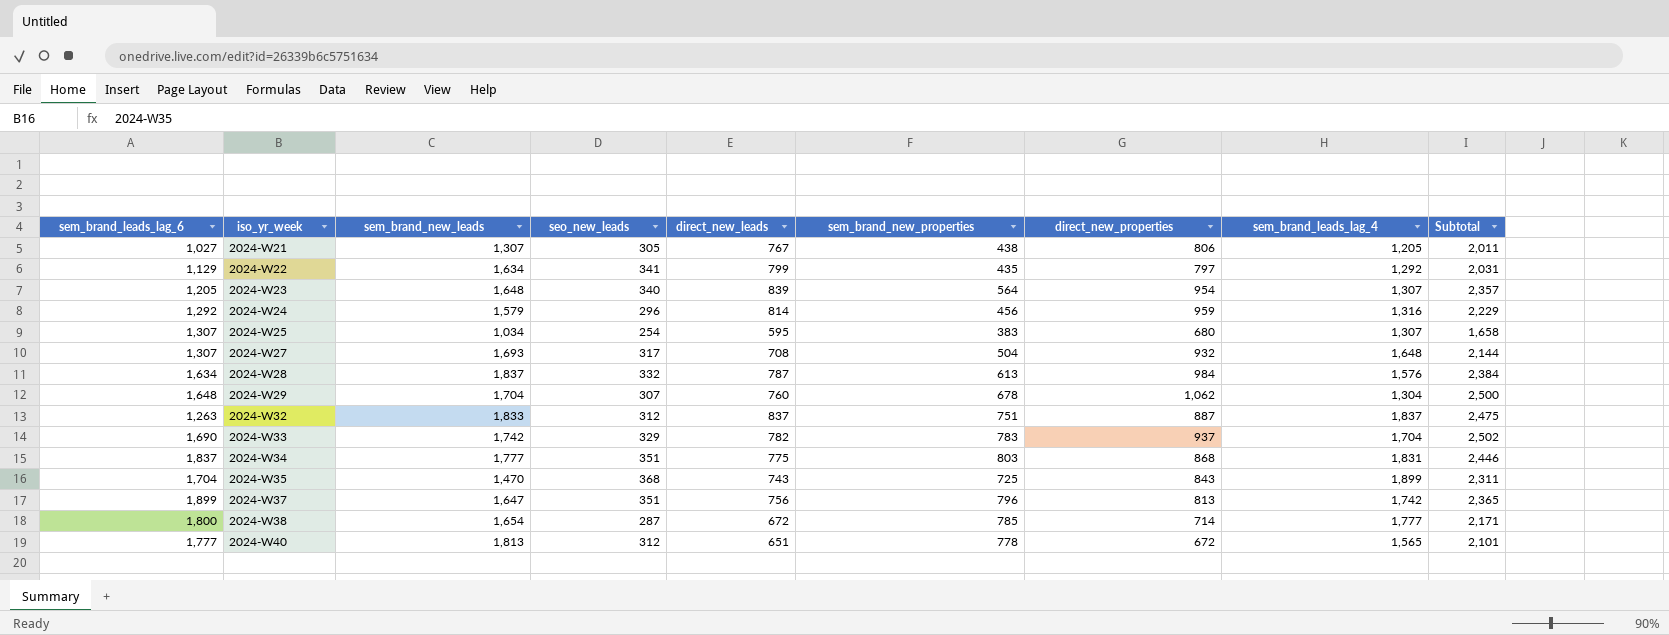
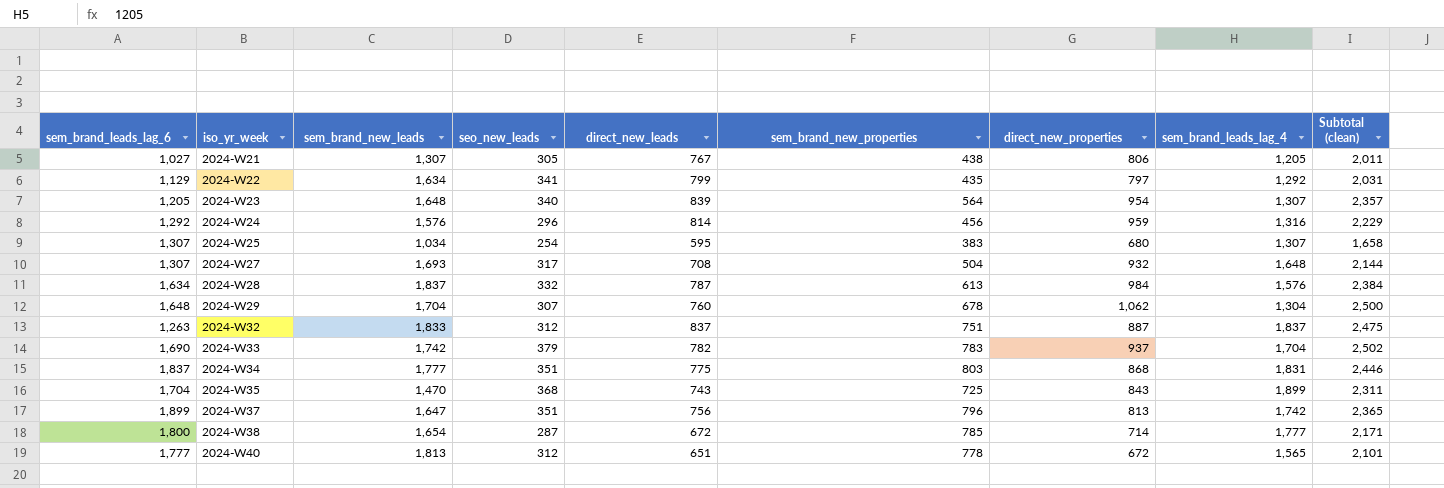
column name: Subtotal -> Subtotal (clean)
2024-W24 | sem_brand_new_leads: 1,579 -> 1,576
2024-W33 | seo_new_leads: 329 -> 379

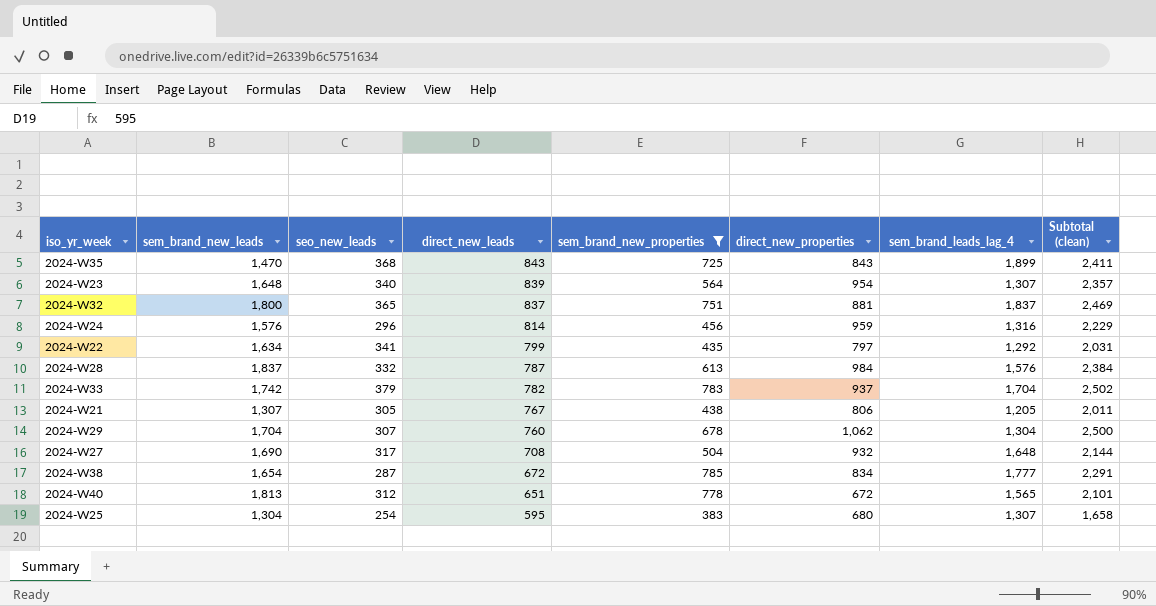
filter: none -> sem_brand_new_properties <= 785
row order: iso_yr_week ascending -> direct_new_leads descending
column sem_brand_leads_lag_6 | position: 1 -> none
2024-W35 | direct_new_leads: 743 -> 843
2024-W35 | Subtotal (clean): 2,311 -> 2,411
2024-W32 | sem_brand_new_leads: 1,833 -> 1,800
2024-W32 | seo_new_leads: 312 -> 365
2024-W32 | direct_new_properties: 887 -> 881
2024-W32 | Subtotal (clean): 2,475 -> 2,469
2024-W27 | sem_brand_new_leads: 1,693 -> 1,690
2024-W38 | direct_new_properties: 714 -> 834
2024-W38 | Subtotal (clean): 2,171 -> 2,291
2024-W25 | sem_brand_new_leads: 1,034 -> 1,304

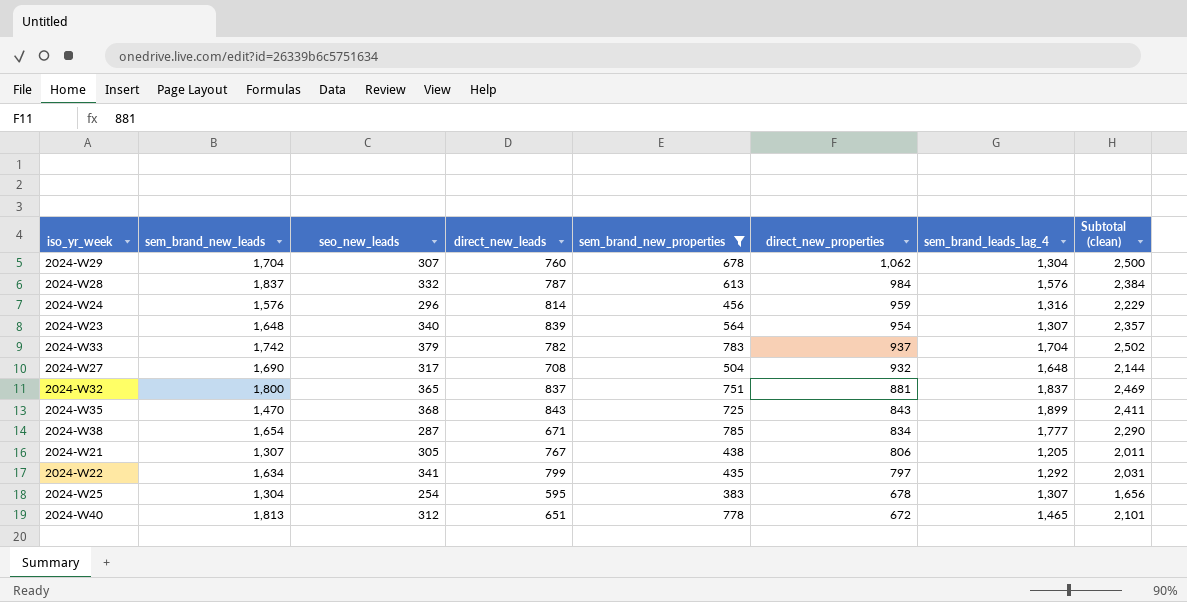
row order: direct_new_leads descending -> direct_new_properties descending
2024-W38 | direct_new_leads: 672 -> 671
2024-W38 | Subtotal (clean): 2,291 -> 2,290
2024-W25 | direct_new_properties: 680 -> 678
2024-W25 | Subtotal (clean): 1,658 -> 1,656
2024-W40 | sem_brand_leads_lag_4: 1,565 -> 1,465

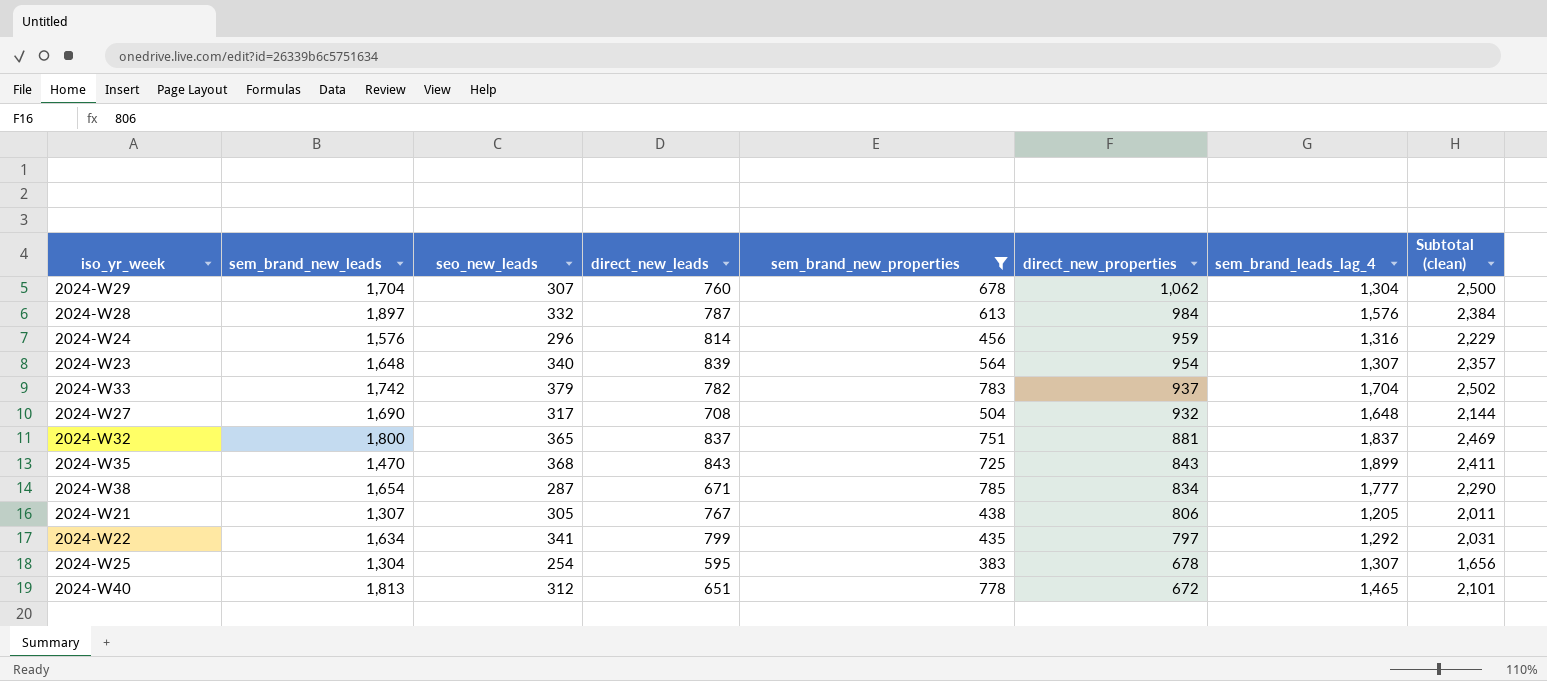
2024-W28 | sem_brand_new_leads: 1,837 -> 1,897

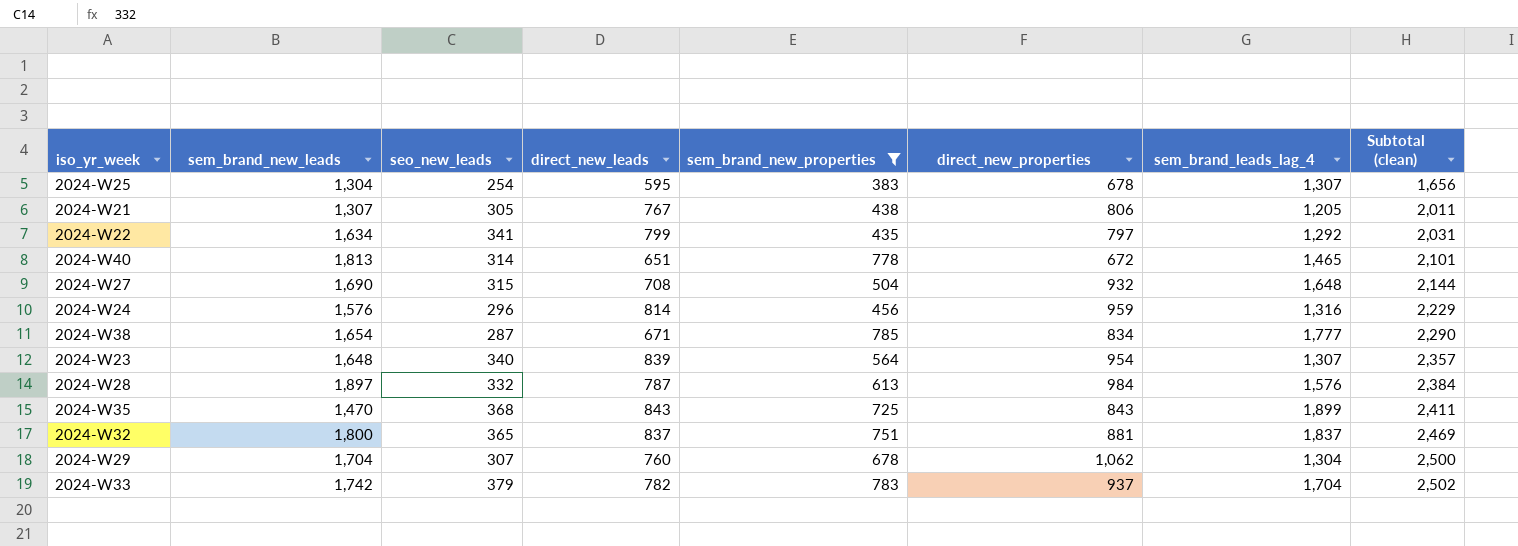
row order: direct_new_properties descending -> Subtotal (clean) ascending
2024-W40 | seo_new_leads: 312 -> 314
2024-W27 | seo_new_leads: 317 -> 315

